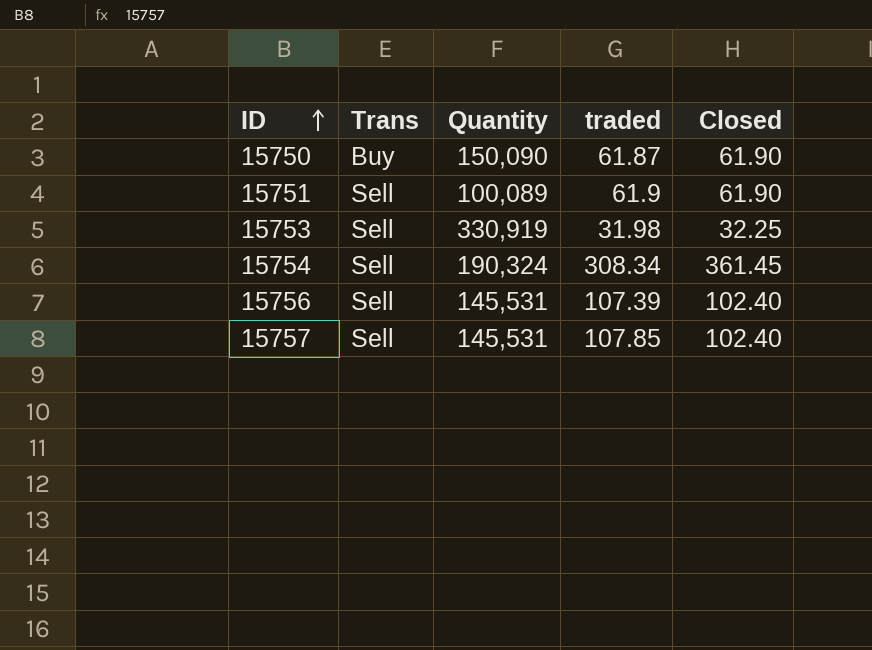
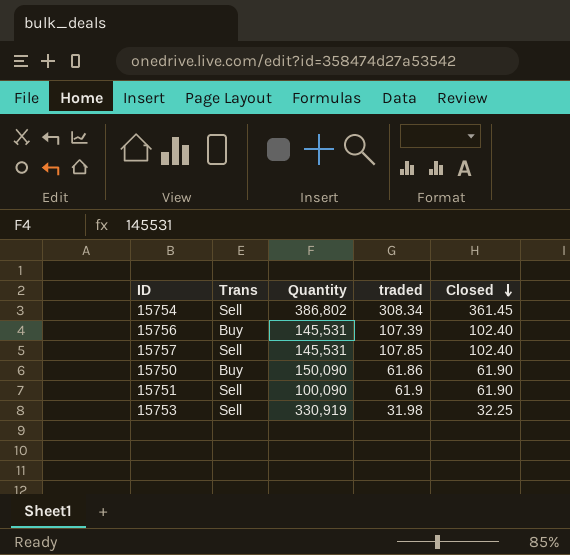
row order: ID ascending -> Closed descending
15754 | Quantity: 190,324 -> 386,802
15756 | Trans: Sell -> Buy
15750 | traded: 61.87 -> 61.86
15751 | Quantity: 100,089 -> 100,090

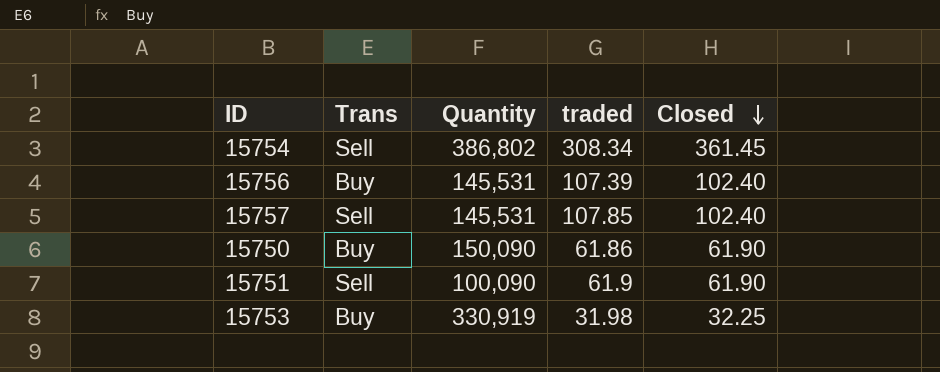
15753 | Trans: Sell -> Buy

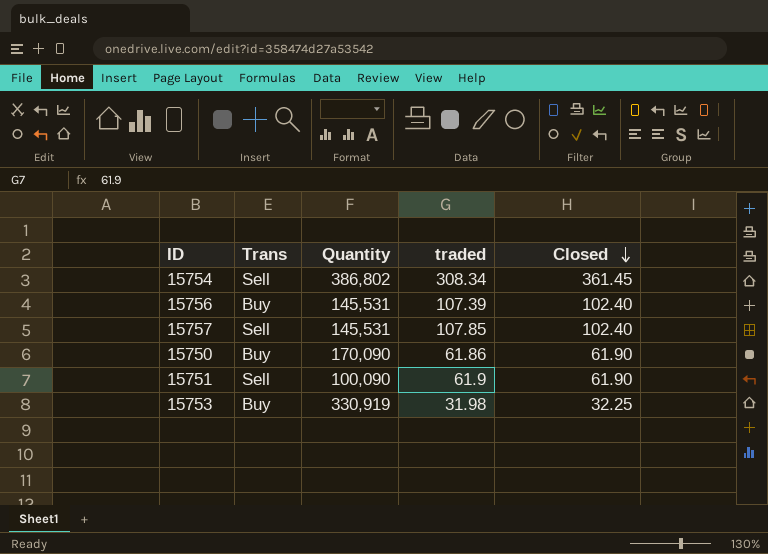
15750 | Quantity: 150,090 -> 170,090

